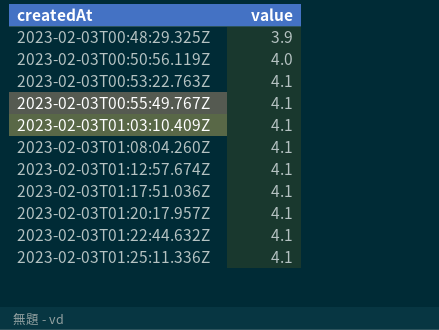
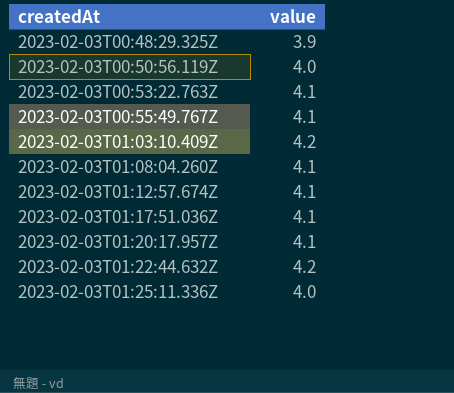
2023-02-03T01:03:10.409Z | value: 4.1 -> 4.2
2023-02-03T01:22:44.632Z | value: 4.1 -> 4.2
2023-02-03T01:25:11.336Z | value: 4.1 -> 4.0

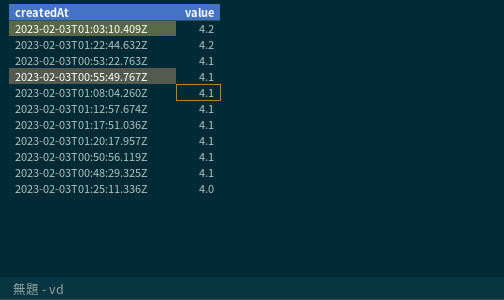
row order: createdAt ascending -> value descending
2023-02-03T00:50:56.119Z | value: 4.0 -> 4.1
2023-02-03T00:48:29.325Z | value: 3.9 -> 4.1

